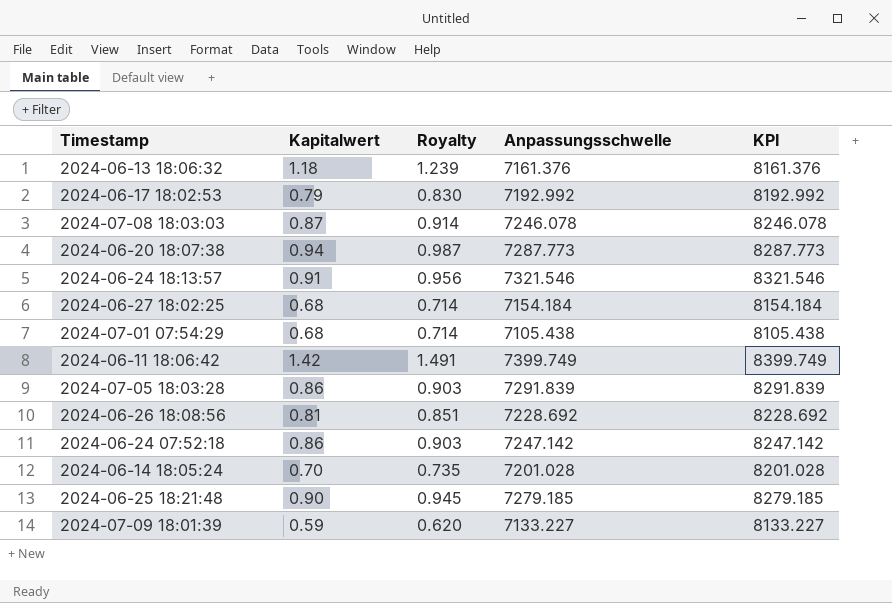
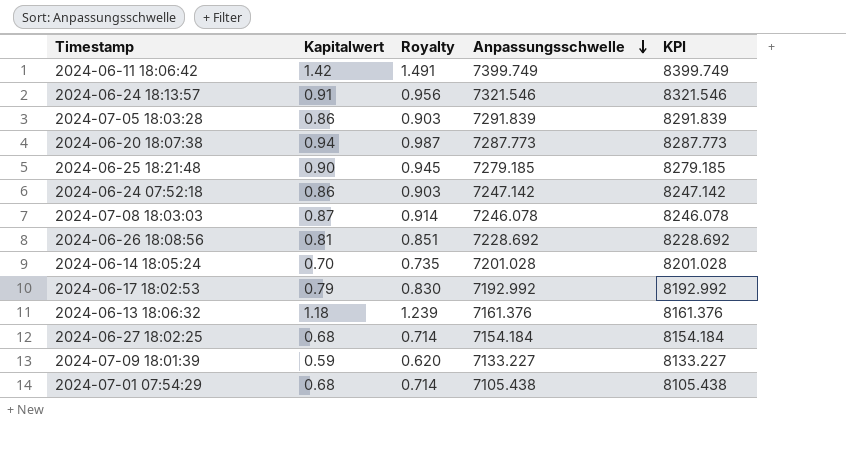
row order: none -> Anpassungsschwelle descending

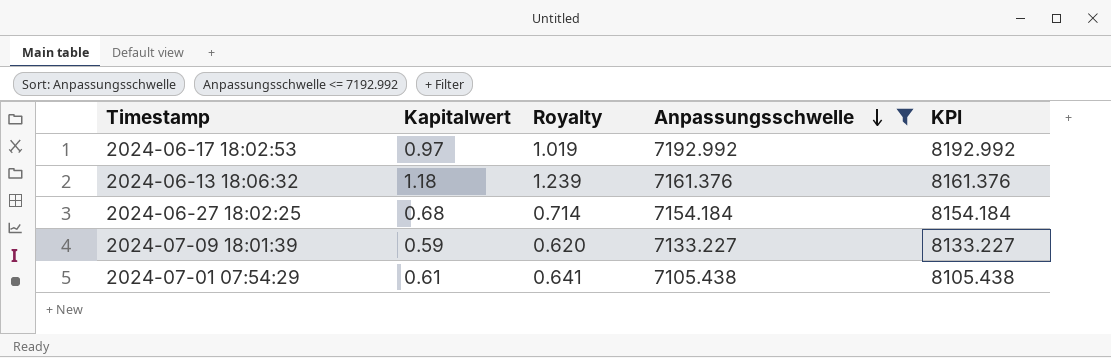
filter: none -> Anpassungsschwelle <= 7192.992
2024-06-17 18:02:53 | Kapitalwert: 0.79 -> 0.97
2024-06-17 18:02:53 | Royalty: 0.830 -> 1.019
2024-07-01 07:54:29 | Kapitalwert: 0.68 -> 0.61
2024-07-01 07:54:29 | Royalty: 0.714 -> 0.641

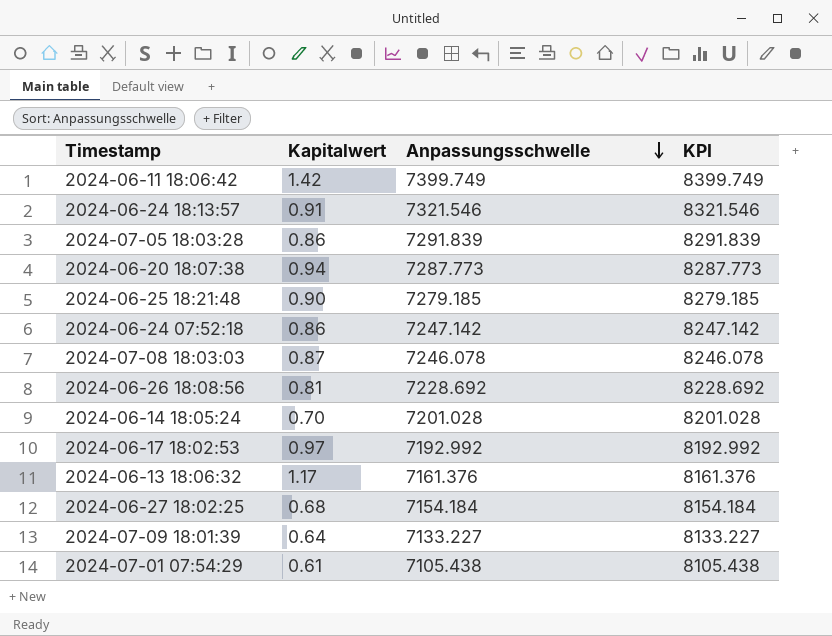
filter: Anpassungsschwelle <= 7192.992 -> none
column Royalty | formula: [Kapitalwert] * 1.05 -> none
2024-06-13 18:06:32 | Kapitalwert: 1.18 -> 1.17
2024-07-09 18:01:39 | Kapitalwert: 0.59 -> 0.64

